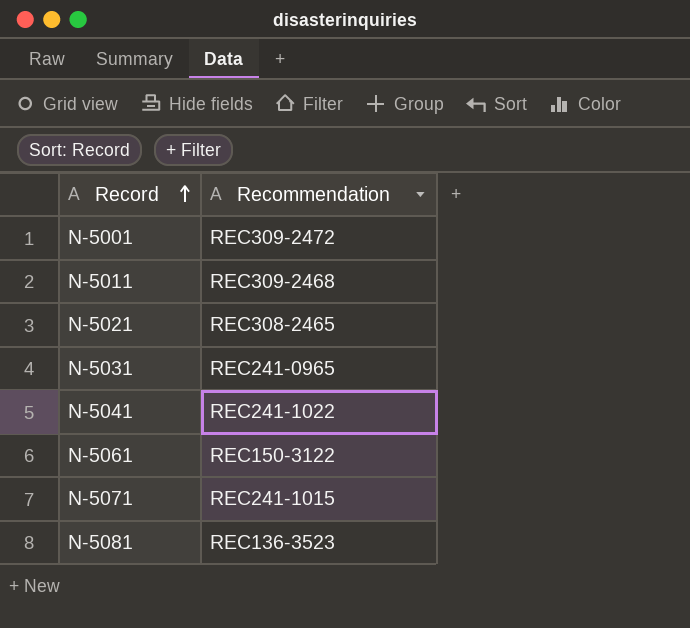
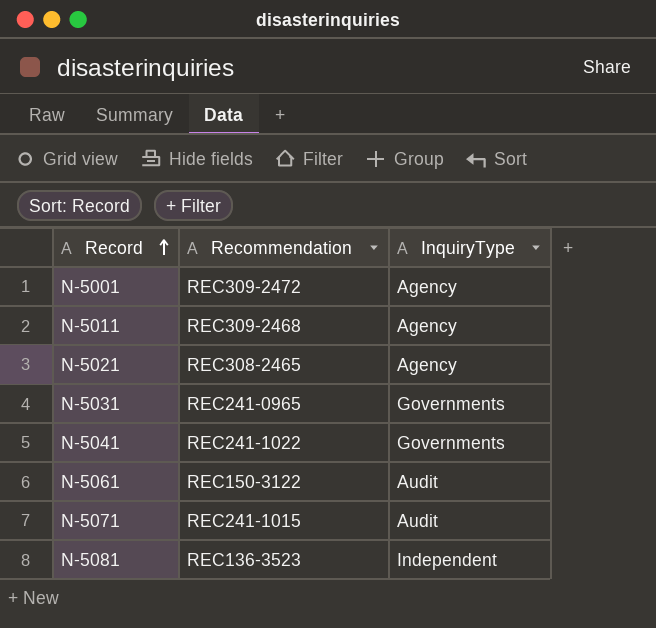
column InquiryType | position: none -> 3

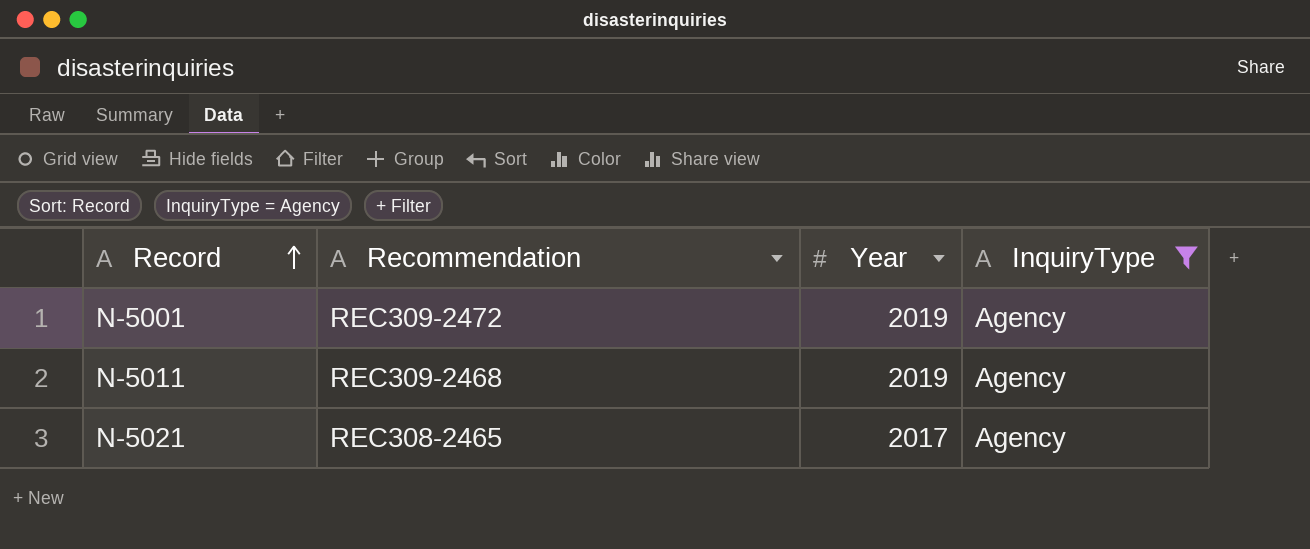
filter: none -> InquiryType = Agency
column Year | position: none -> 3

